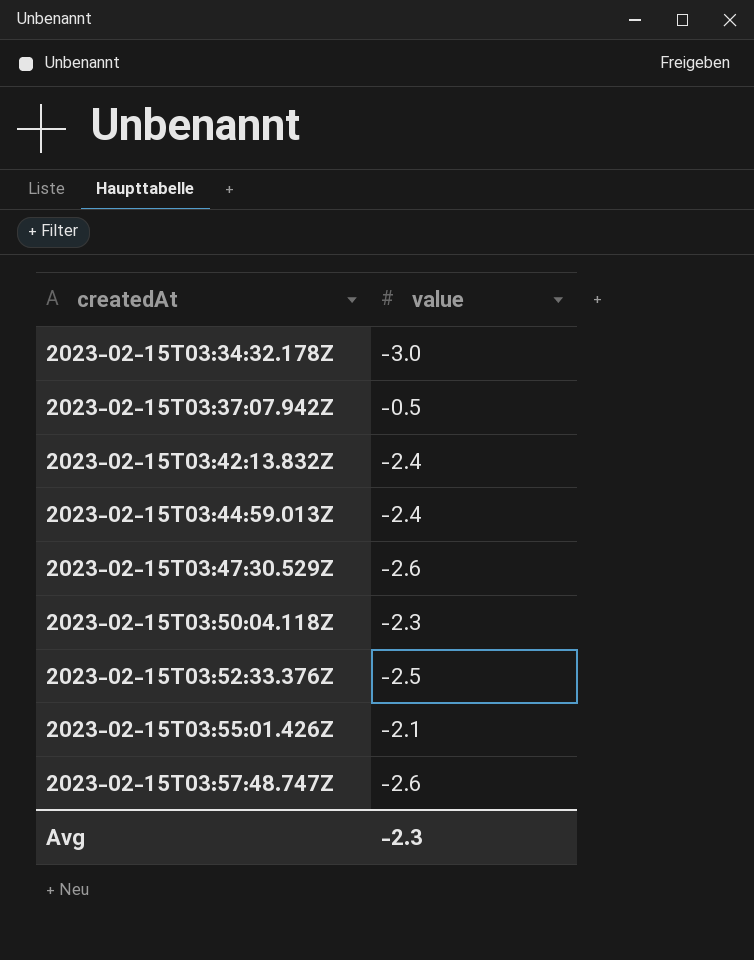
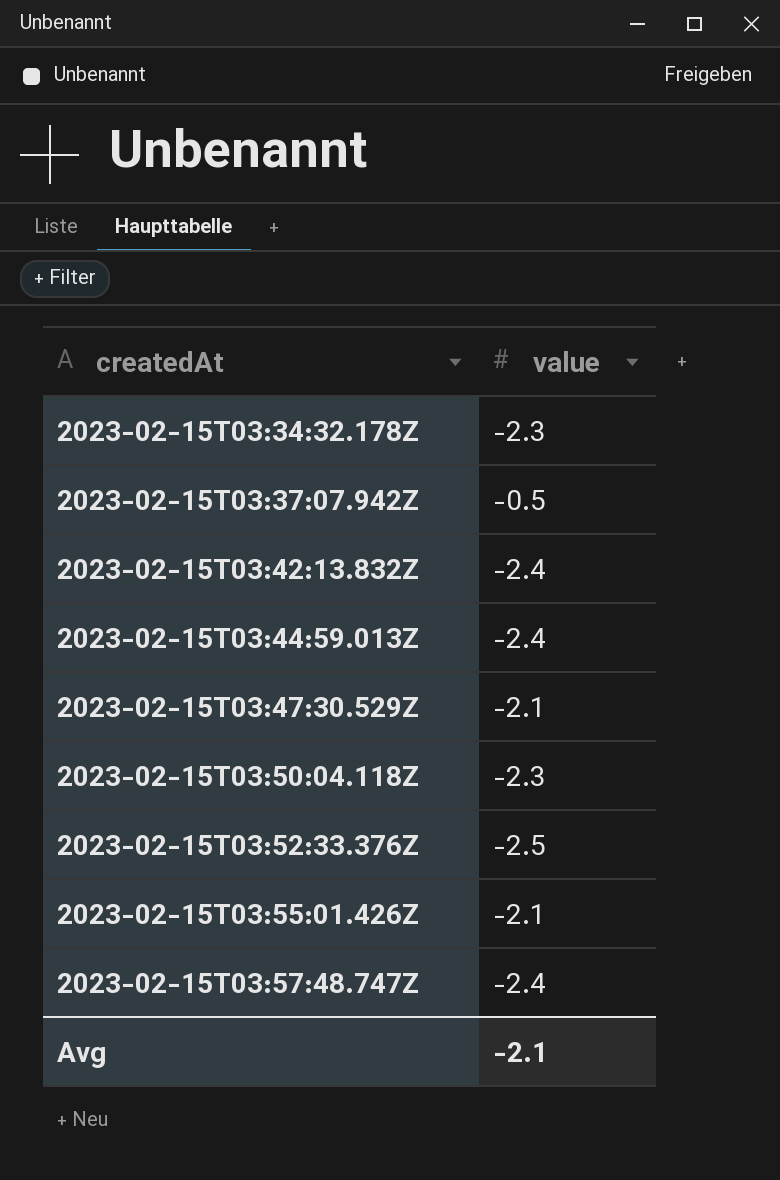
2023-02-15T03:34:32.178Z | value: -3.0 -> -2.3
2023-02-15T03:47:30.529Z | value: -2.6 -> -2.1
2023-02-15T03:57:48.747Z | value: -2.6 -> -2.4
Avg | value: -2.3 -> -2.1

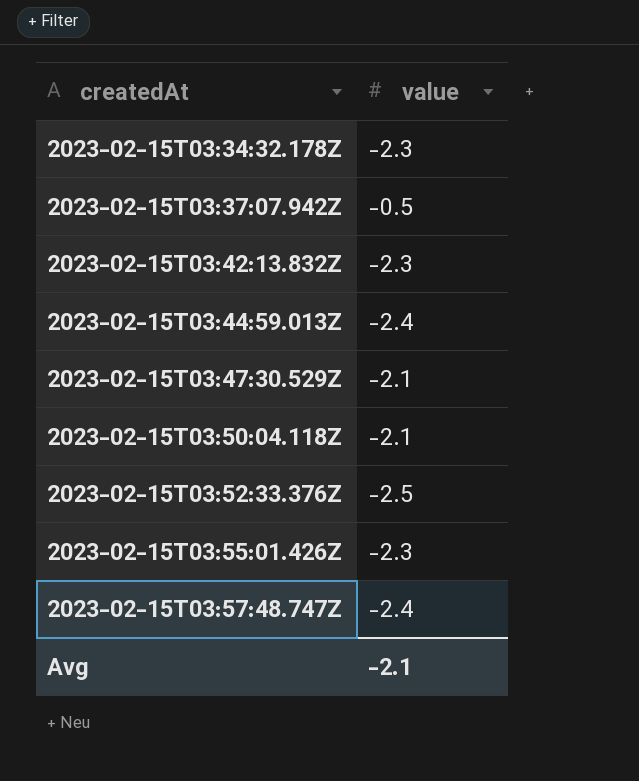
2023-02-15T03:42:13.832Z | value: -2.4 -> -2.3
2023-02-15T03:50:04.118Z | value: -2.3 -> -2.1
2023-02-15T03:55:01.426Z | value: -2.1 -> -2.3

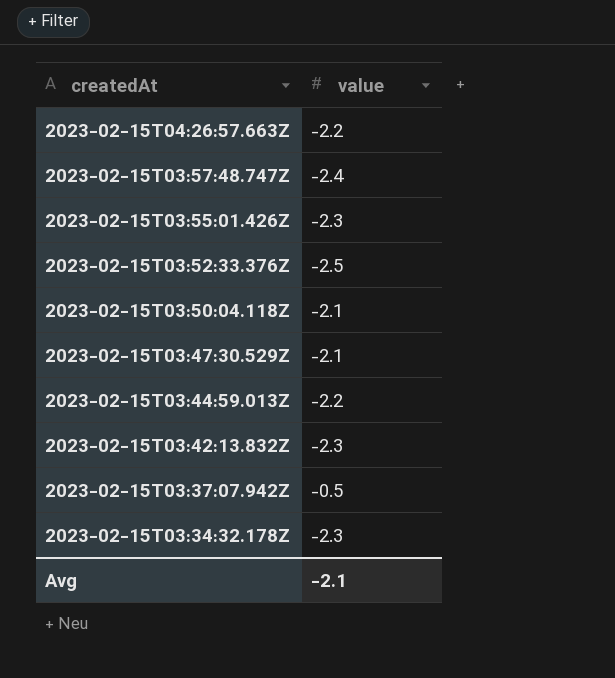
row order: createdAt ascending -> createdAt descending
row 2023-02-15T04:26:57.663Z: none -> -2.2
2023-02-15T03:44:59.013Z | value: -2.4 -> -2.2

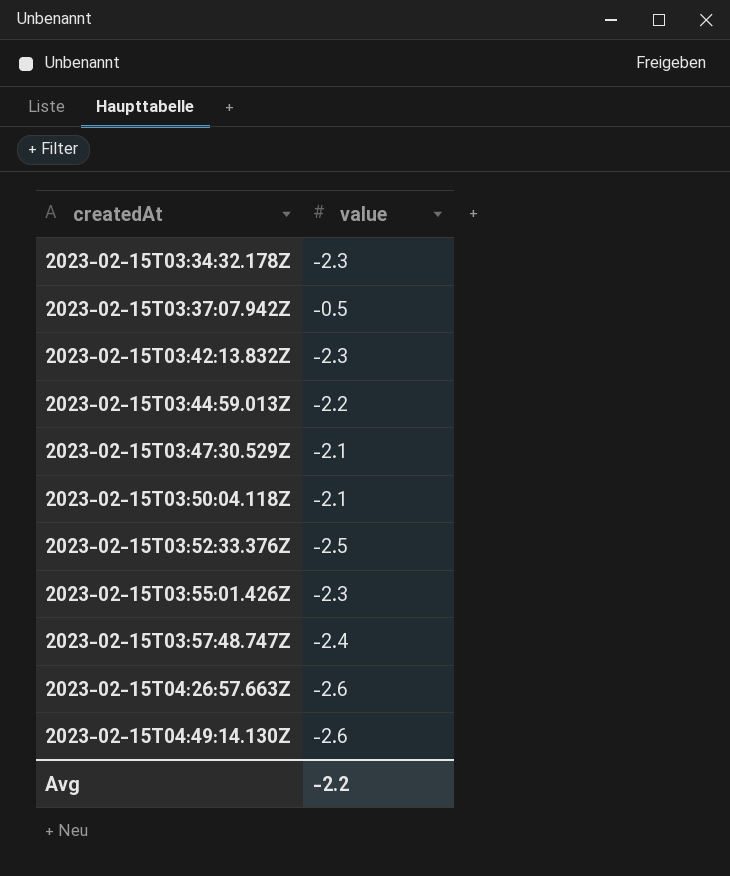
row order: createdAt descending -> createdAt ascending
2023-02-15T04:26:57.663Z | value: -2.2 -> -2.6
row 2023-02-15T04:49:14.130Z: none -> -2.6
Avg | value: -2.1 -> -2.2

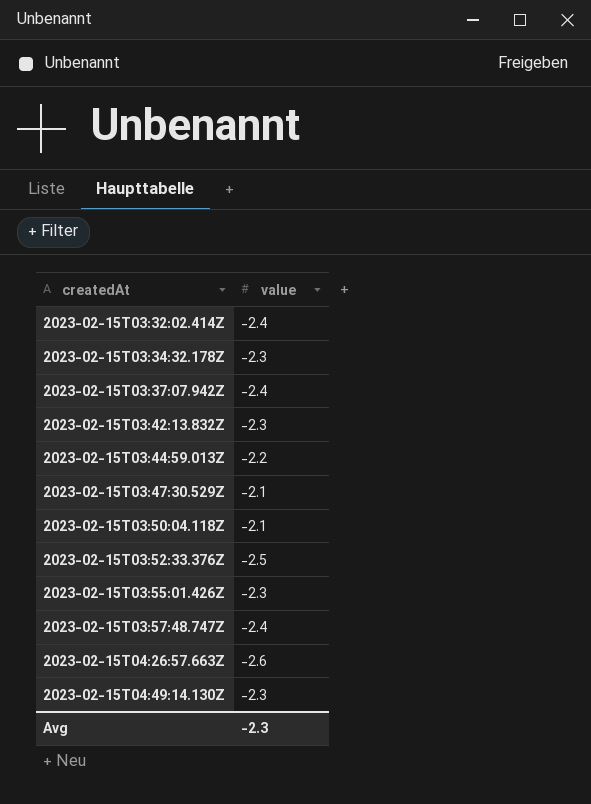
row 2023-02-15T03:32:02.414Z: none -> -2.4
2023-02-15T03:37:07.942Z | value: -0.5 -> -2.4
2023-02-15T04:49:14.130Z | value: -2.6 -> -2.3
Avg | value: -2.2 -> -2.3

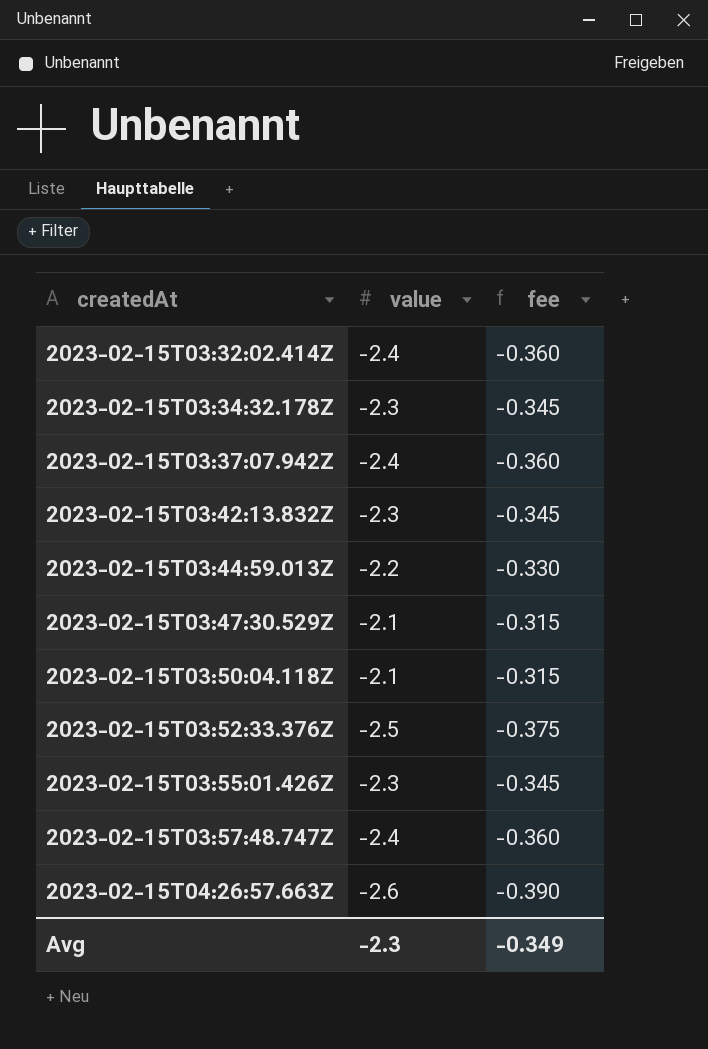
column fee | formula: none -> [value] * 0.15
row 2023-02-15T04:49:14.130Z: -2.3 -> none

